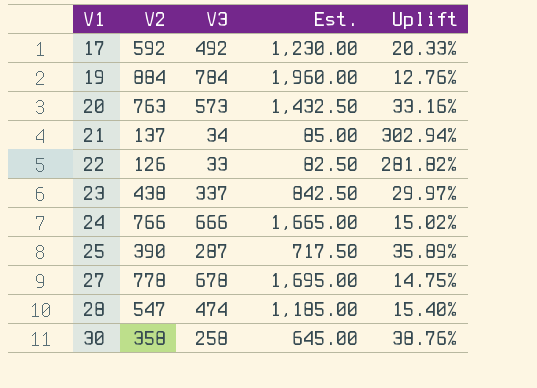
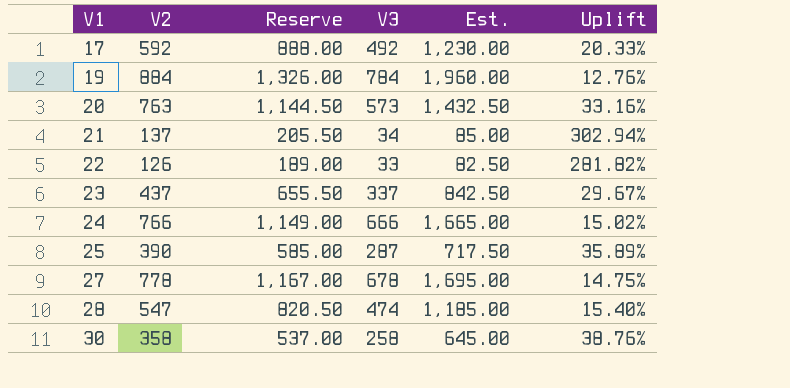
column Reserve | formula: none -> [V2] * 1.5
23 | V2: 438 -> 437
23 | Uplift: 29.97% -> 29.67%

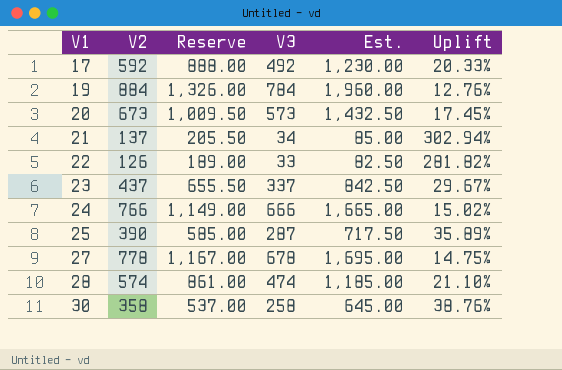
20 | V2: 763 -> 673
20 | Reserve: 1,144.50 -> 1,009.50
20 | Uplift: 33.16% -> 17.45%
28 | V2: 547 -> 574
28 | Reserve: 820.50 -> 861.00
28 | Uplift: 15.40% -> 21.10%

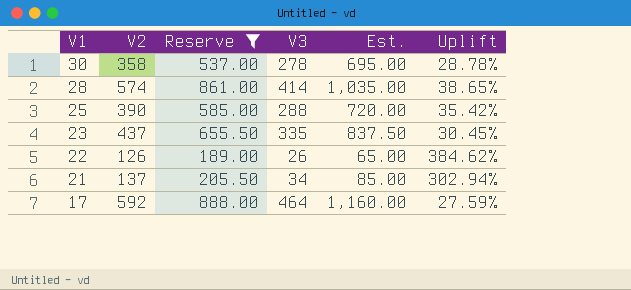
filter: none -> Reserve <= 888.00
row order: V1 ascending -> V1 descending
30 | V3: 258 -> 278
30 | Est.: 645.00 -> 695.00
30 | Uplift: 38.76% -> 28.78%
28 | V3: 474 -> 414
28 | Est.: 1,185.00 -> 1,035.00
28 | Uplift: 21.10% -> 38.65%
25 | V3: 287 -> 288
25 | Est.: 717.50 -> 720.00
25 | Uplift: 35.89% -> 35.42%
23 | V3: 337 -> 335
23 | Est.: 842.50 -> 837.50
23 | Uplift: 29.67% -> 30.45%
22 | V3: 33 -> 26
22 | Est.: 82.50 -> 65.00
22 | Uplift: 281.82% -> 384.62%
17 | V3: 492 -> 464
17 | Est.: 1,230.00 -> 1,160.00
17 | Uplift: 20.33% -> 27.59%

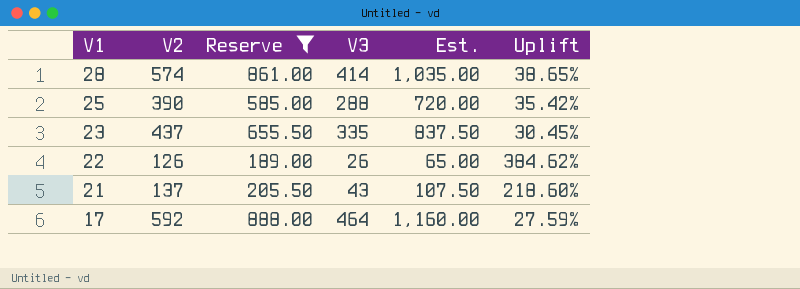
row 30: 358 | 537.00 | 278 | 695.00 | 28.78% -> none
21 | V3: 34 -> 43
21 | Est.: 85.00 -> 107.50
21 | Uplift: 302.94% -> 218.60%

